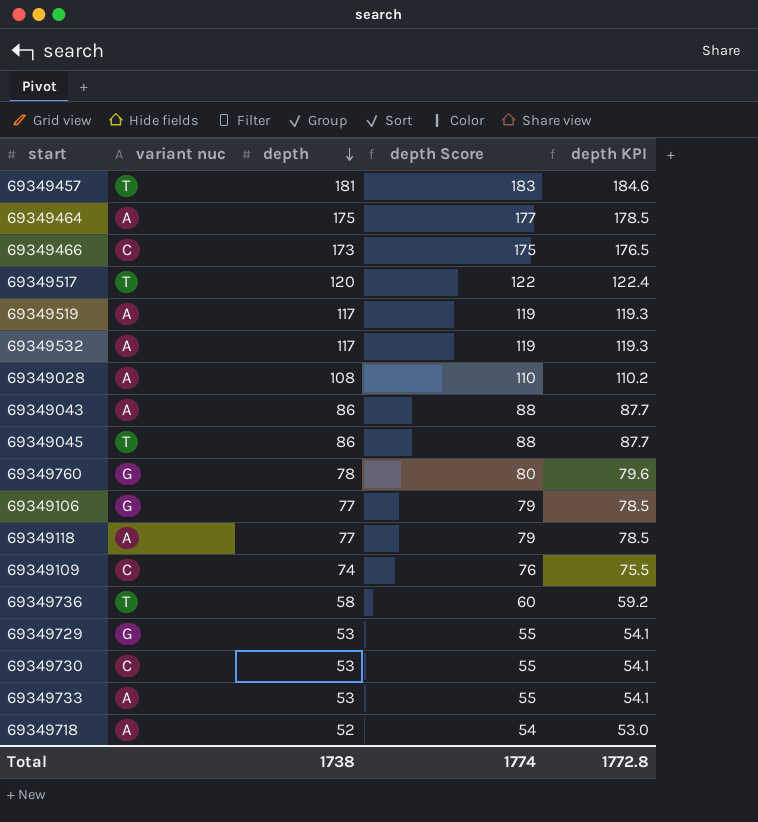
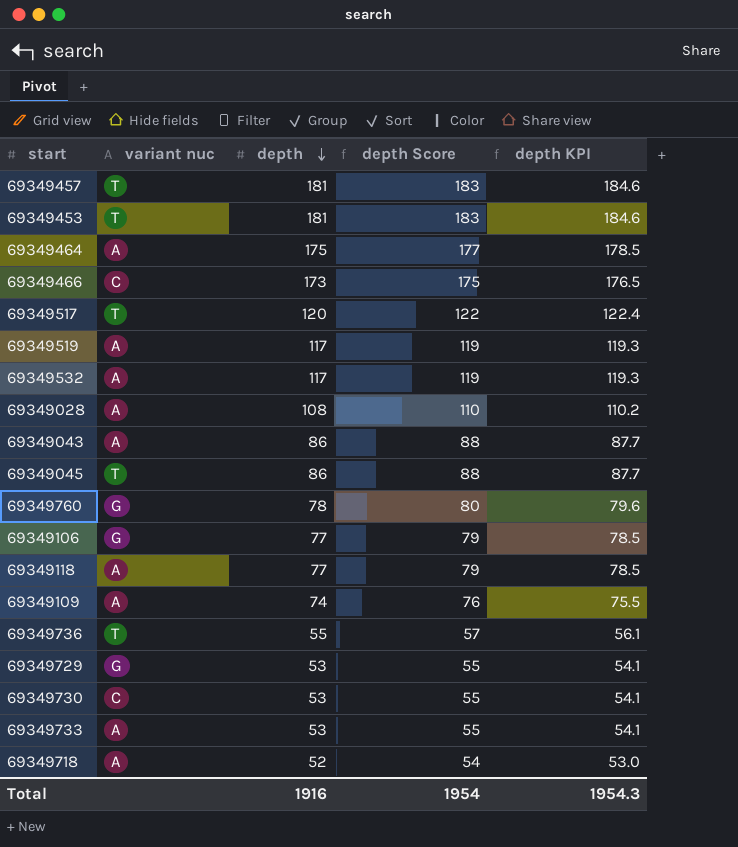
row 69349453: none -> T | 181 | 183 | 184.6
69349109 | variant nuc: C -> A
69349736 | depth: 58 -> 55
69349736 | depth Score: 60 -> 57
69349736 | depth KPI: 59.2 -> 56.1
Total | depth: 1738 -> 1916
Total | depth Score: 1774 -> 1954
Total | depth KPI: 1772.8 -> 1954.3

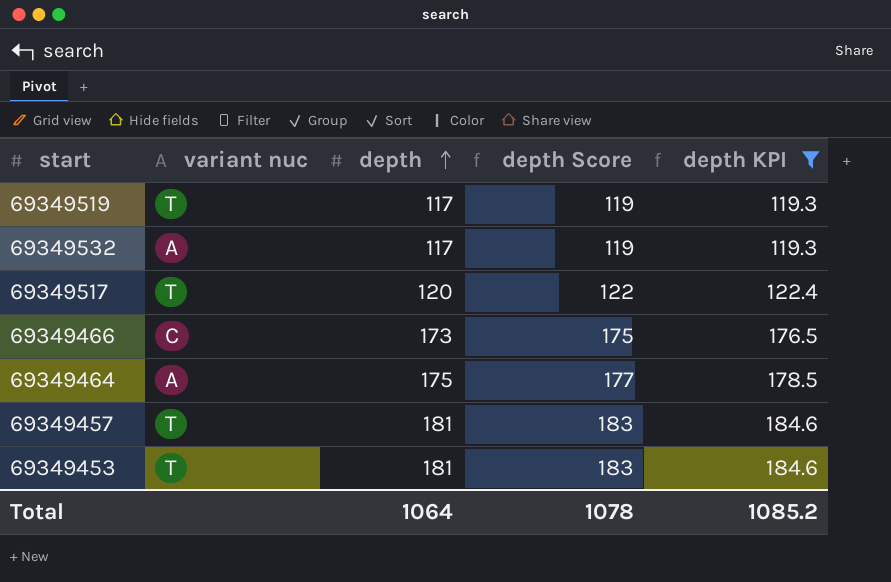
filter: none -> depth KPI >= 119.3
row order: depth descending -> depth ascending
69349519 | variant nuc: A -> T
Total | depth: 1916 -> 1064
Total | depth Score: 1954 -> 1078
Total | depth KPI: 1954.3 -> 1085.2

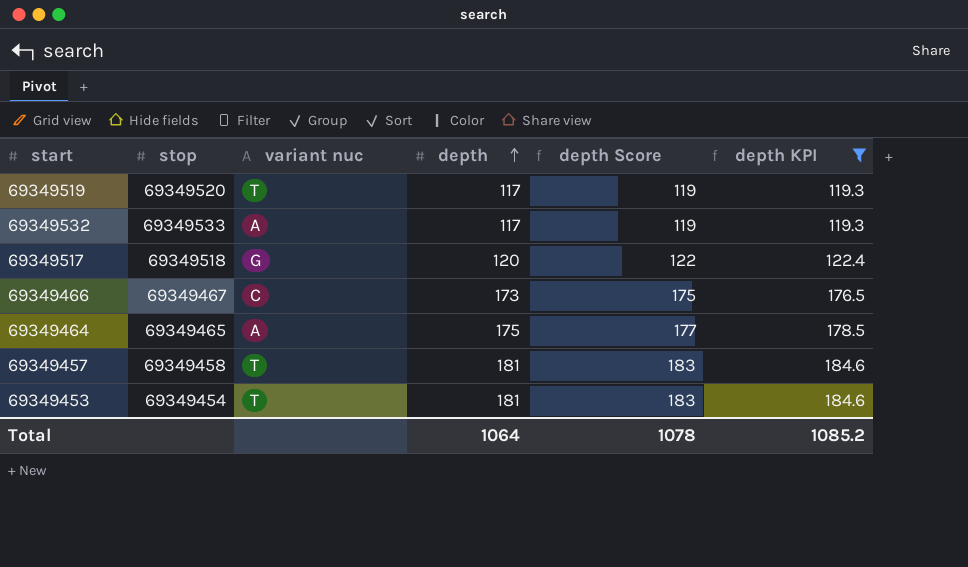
column stop | position: none -> 2
69349517 | variant nuc: T -> G

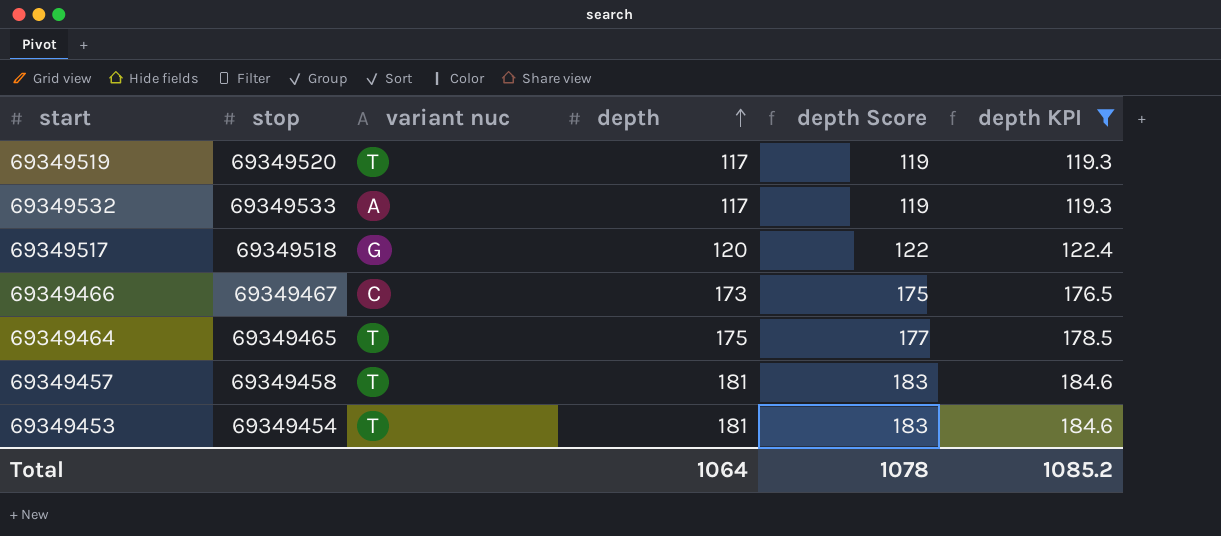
69349464 | variant nuc: A -> T

